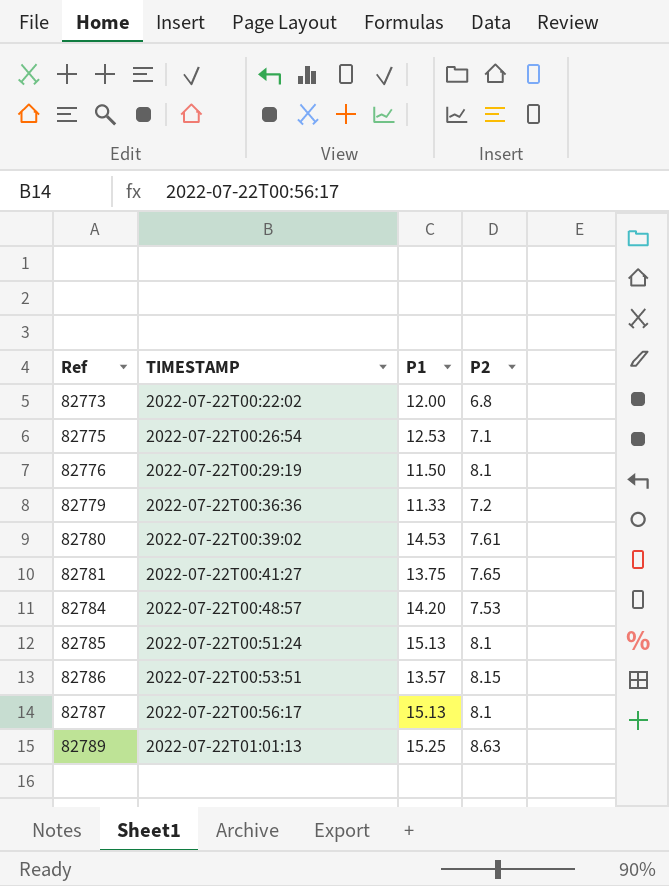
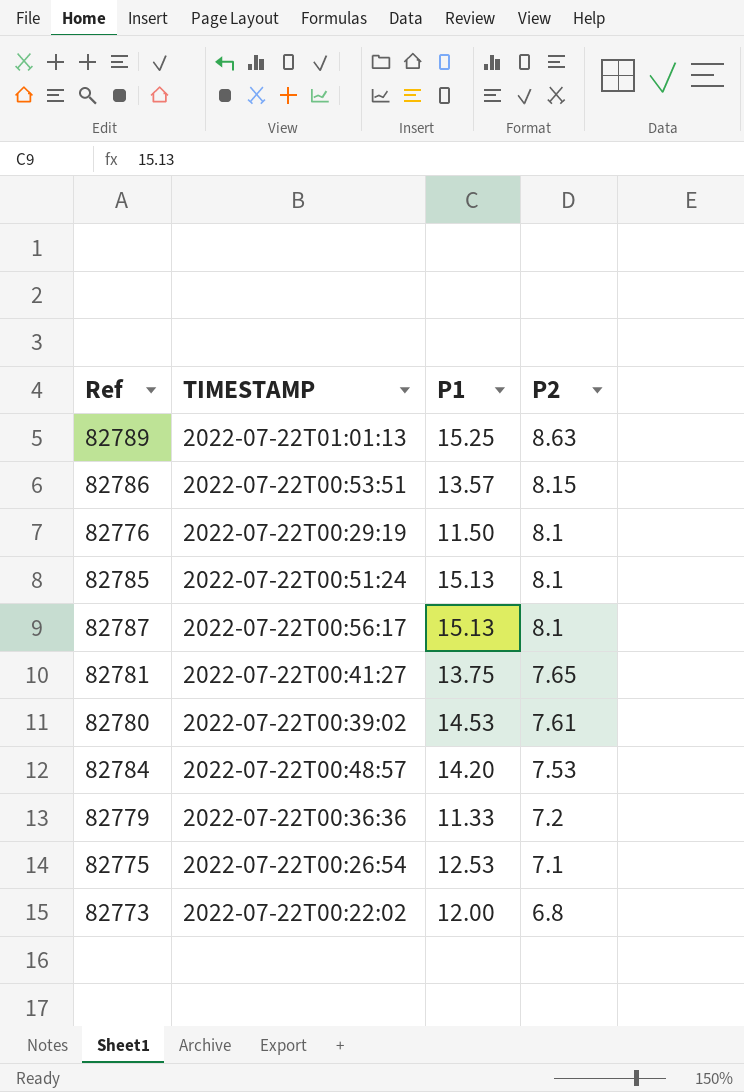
row order: Ref ascending -> P2 descending

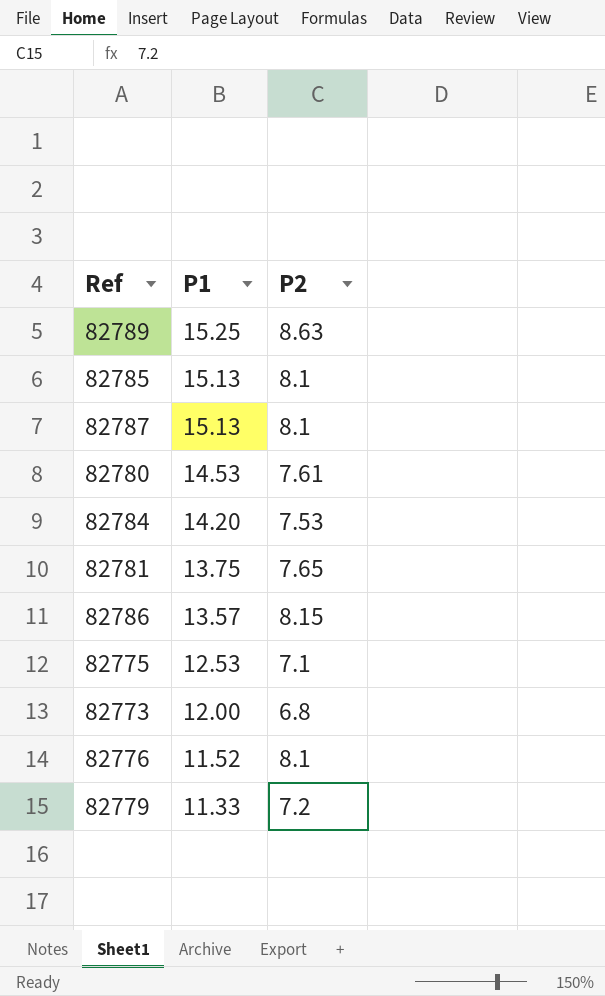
row order: P2 descending -> P1 descending
column TIMESTAMP | position: 2 -> none
82776 | P1: 11.50 -> 11.52

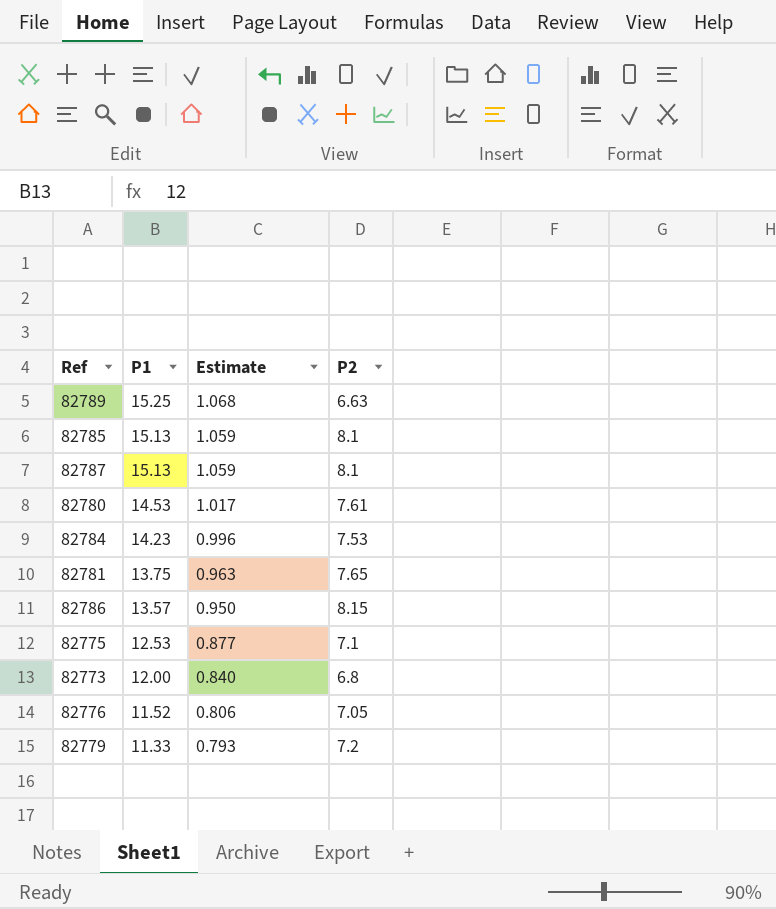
column Estimate | formula: none -> [P1] * 0.07
82789 | P2: 8.63 -> 6.63
82784 | P1: 14.20 -> 14.23
82776 | P2: 8.1 -> 7.05

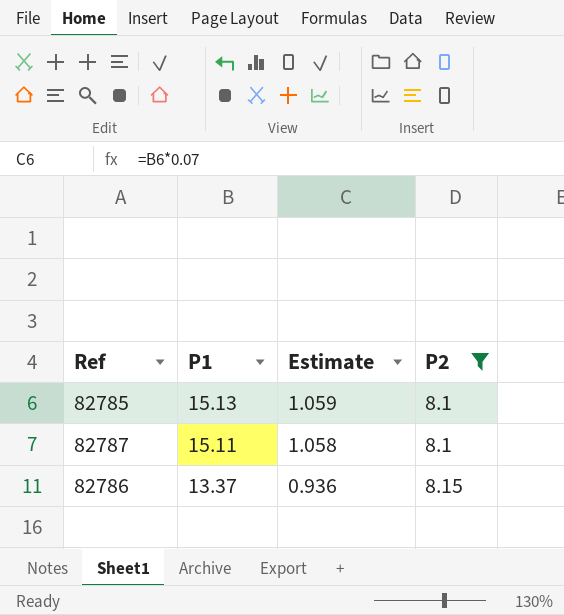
filter: none -> P2 >= 8.1
82787 | P1: 15.13 -> 15.11
82787 | Estimate: 1.059 -> 1.058
82786 | P1: 13.57 -> 13.37
82786 | Estimate: 0.950 -> 0.936

